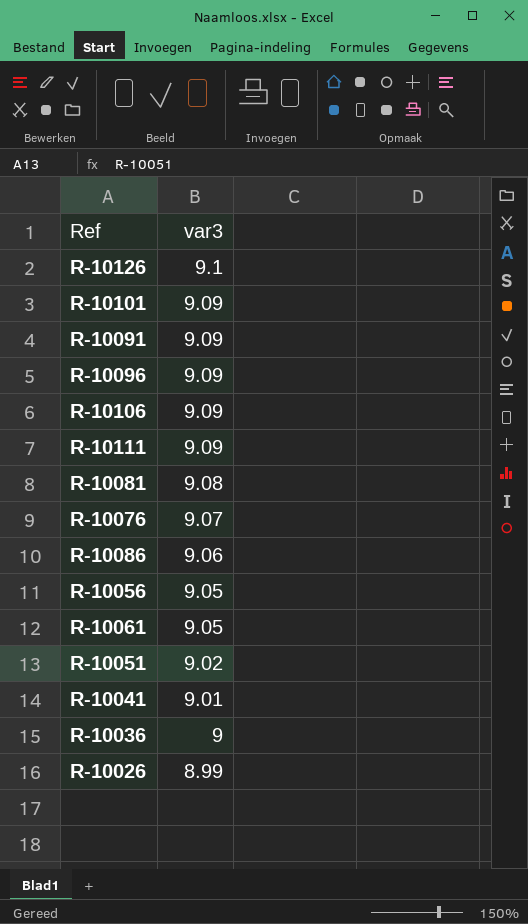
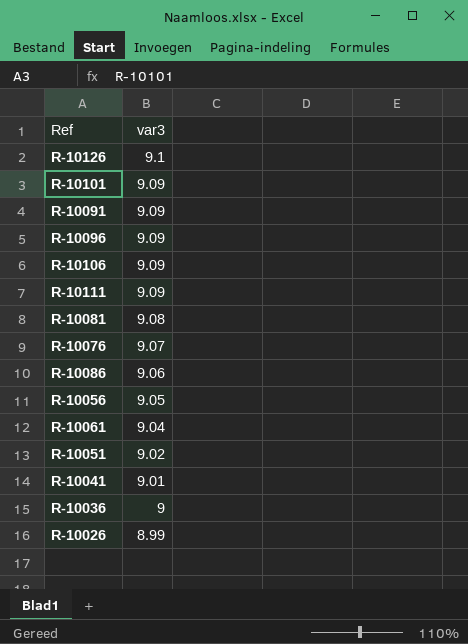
R-10061 | var3: 9.05 -> 9.04

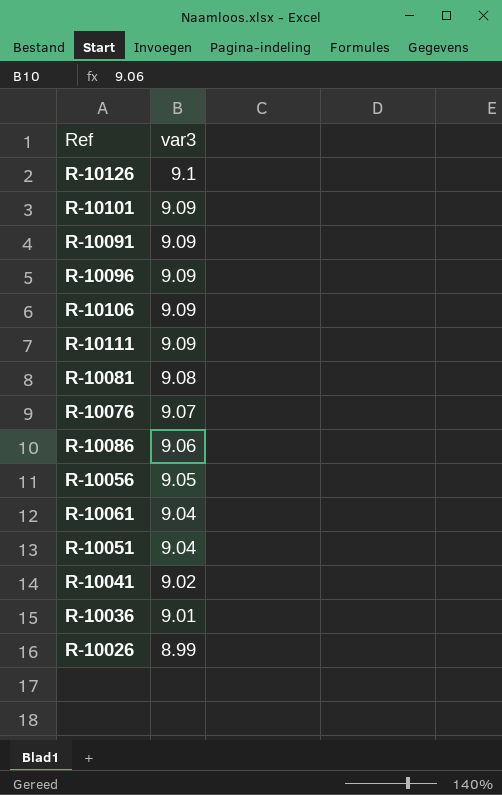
R-10051 | var3: 9.02 -> 9.04
R-10041 | var3: 9.01 -> 9.02
R-10036 | var3: 9 -> 9.01

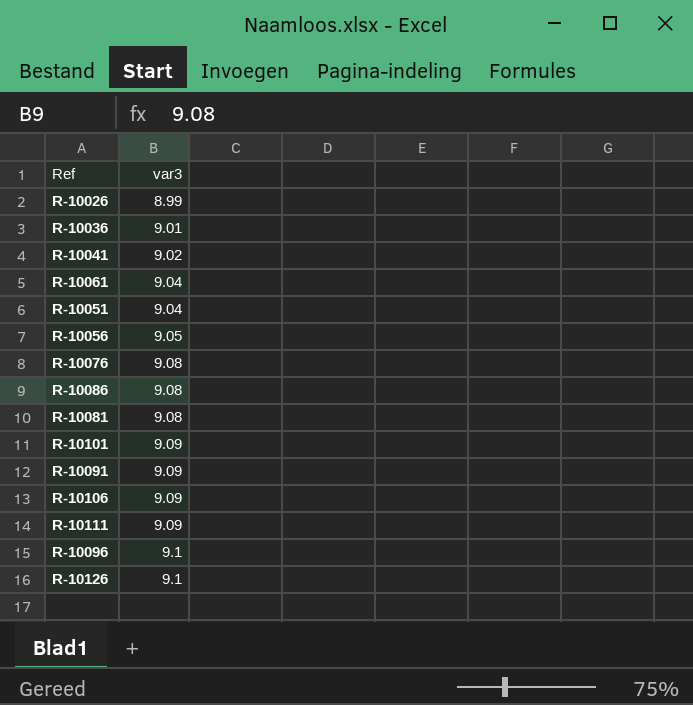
row order: var3 descending -> var3 ascending
R-10076 | var3: 9.07 -> 9.08
R-10086 | var3: 9.06 -> 9.08
R-10096 | var3: 9.09 -> 9.1

